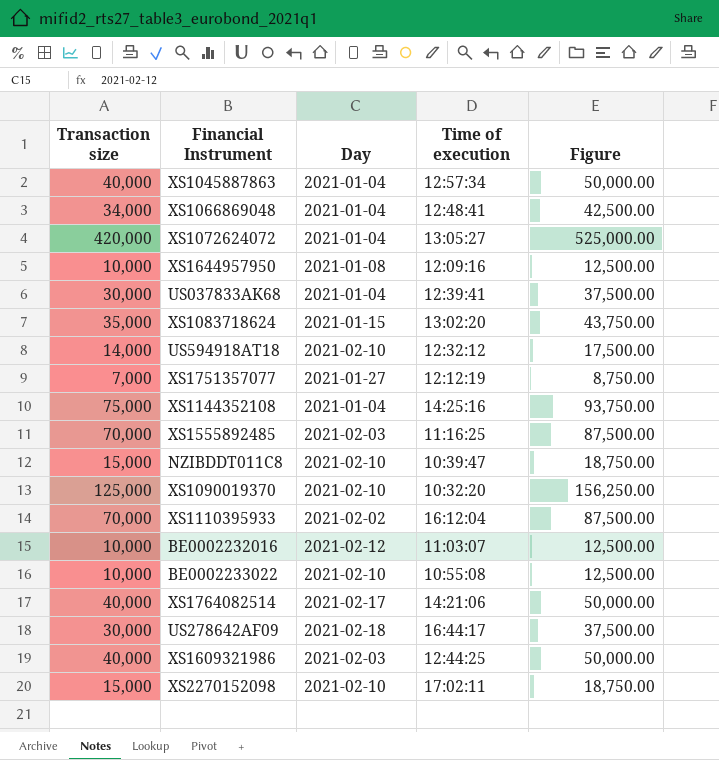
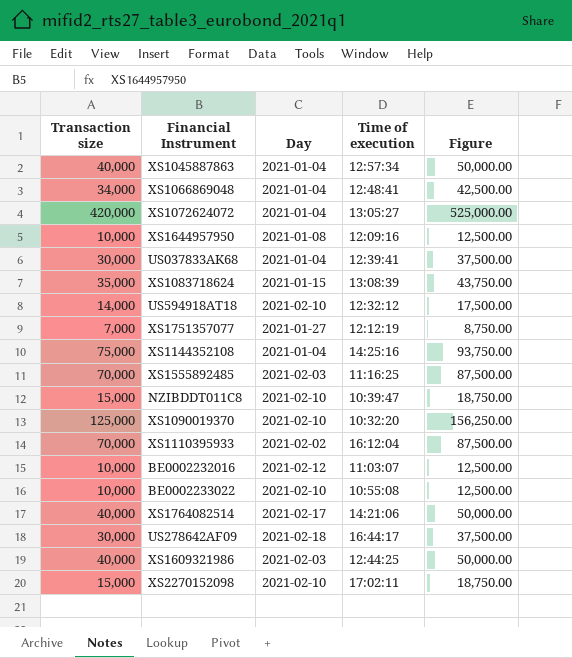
XS1083718624 | Time of execution: 13:02:20 -> 13:08:39

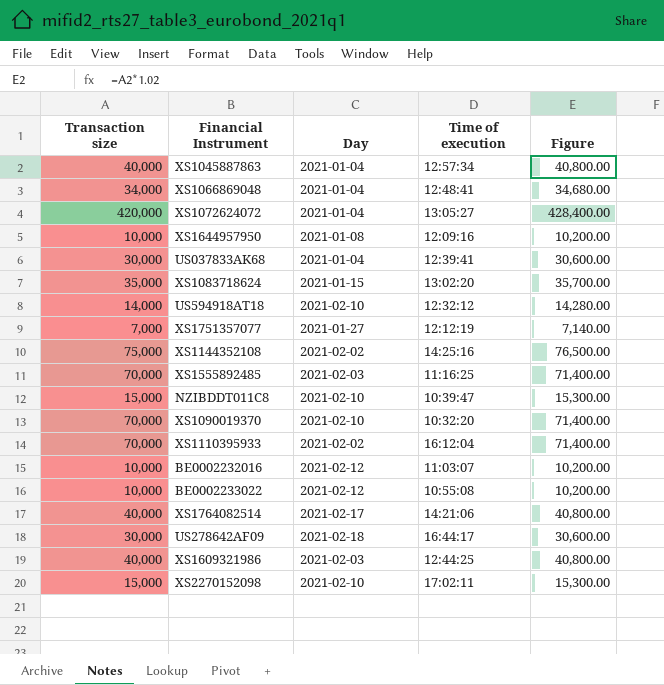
column Figure | formula: [Transaction size] * 1.25 -> [Transaction size] * 1.02
XS1083718624 | Time of execution: 13:08:39 -> 13:02:20
XS1144352108 | Day: 2021-01-04 -> 2021-02-02
XS1090019370 | Transaction size: 125,000 -> 70,000
BE0002233022 | Day: 2021-02-10 -> 2021-02-12

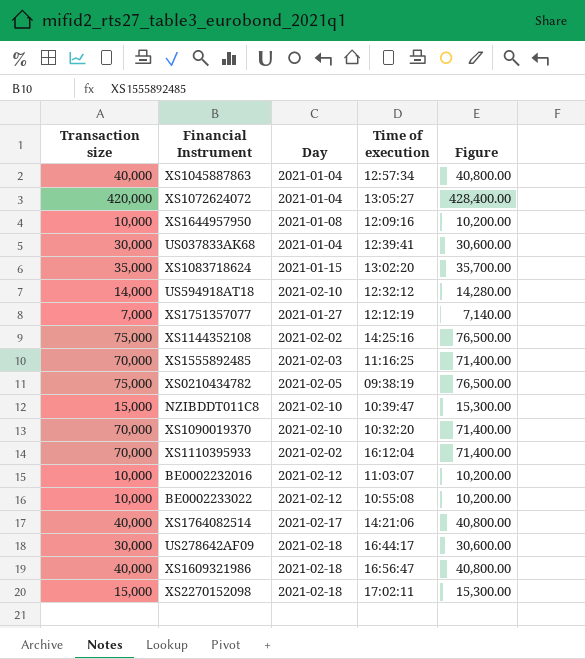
row XS1066869048: 34,000 | 2021-01-04 | 12:48:41 | 34,680.00 -> none
row XS0210434782: none -> 75,000 | 2021-02-05 | 09:38:19 | 76,500.00
XS1609321986 | Day: 2021-02-03 -> 2021-02-18
XS1609321986 | Time of execution: 12:44:25 -> 16:56:47
XS2270152098 | Day: 2021-02-10 -> 2021-02-18

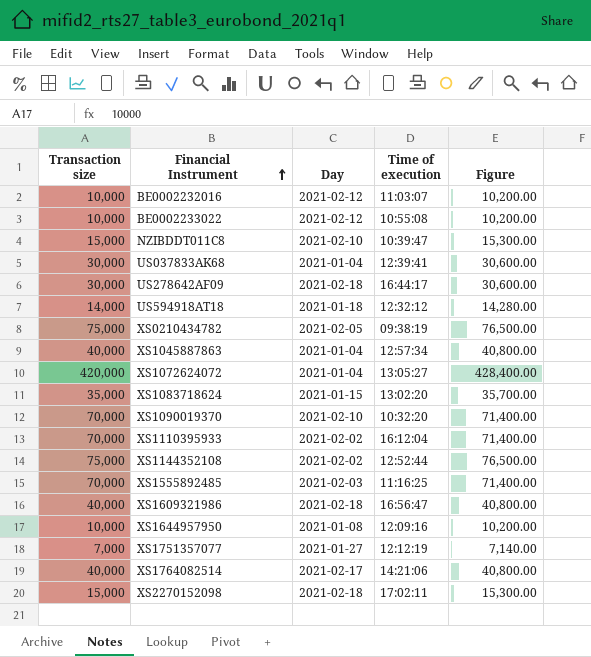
row order: none -> Financial Instrument ascending
US594918AT18 | Day: 2021-02-10 -> 2021-01-18
XS1144352108 | Time of execution: 14:25:16 -> 12:52:44

